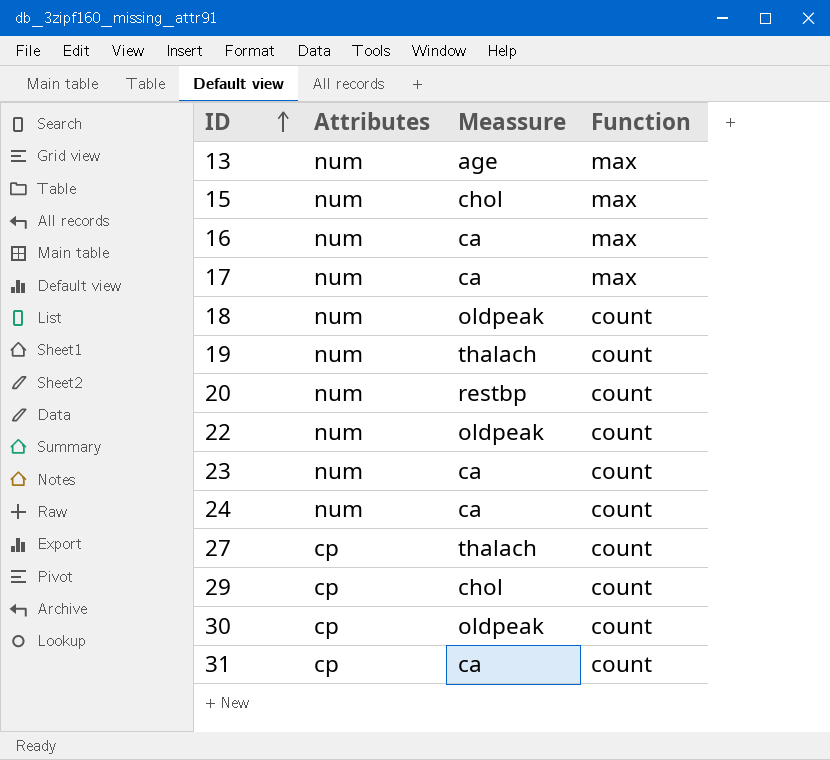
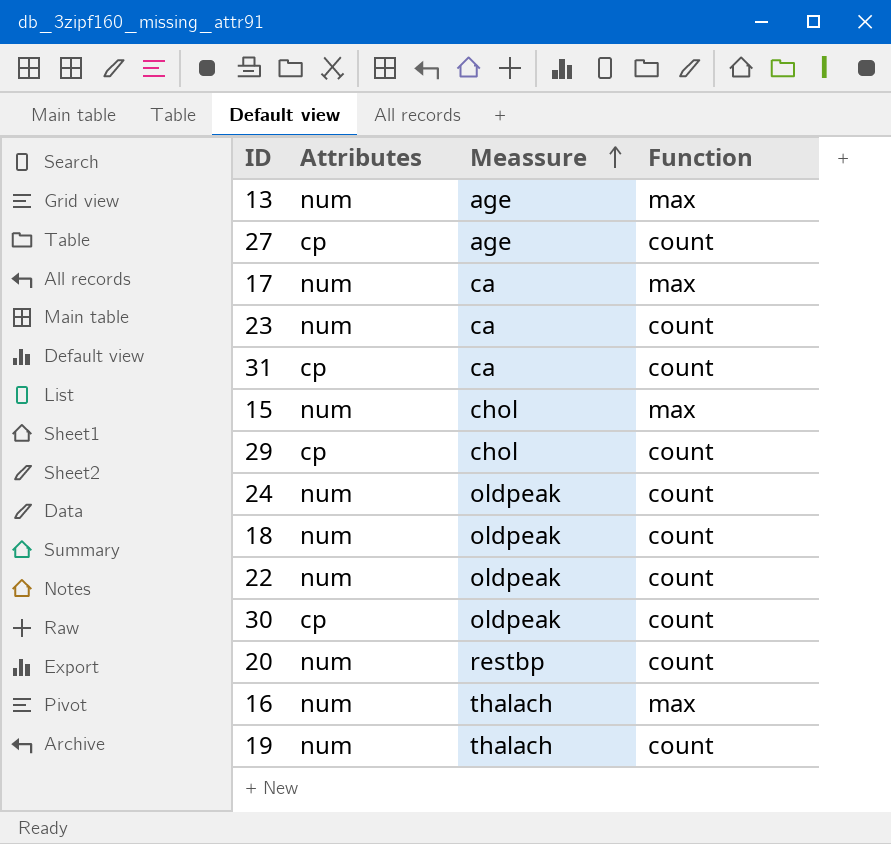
row order: ID ascending -> Meassure ascending
27 | Meassure: thalach -> age
24 | Meassure: ca -> oldpeak
16 | Meassure: ca -> thalach

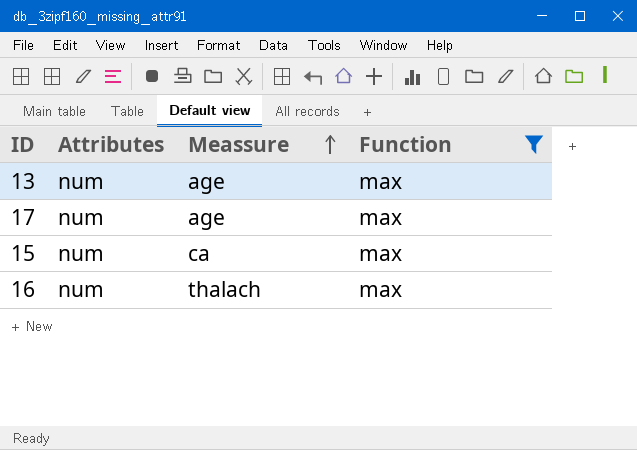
filter: none -> Function = max
17 | Meassure: ca -> age
15 | Meassure: chol -> ca

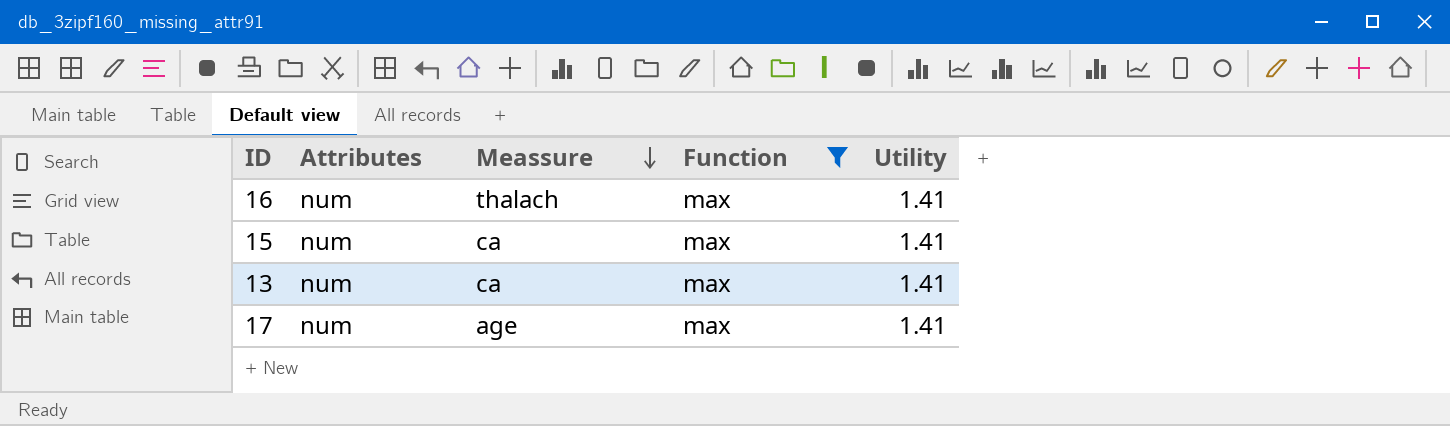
row order: Meassure ascending -> Meassure descending
column Utility | position: none -> 5
13 | Meassure: age -> ca

